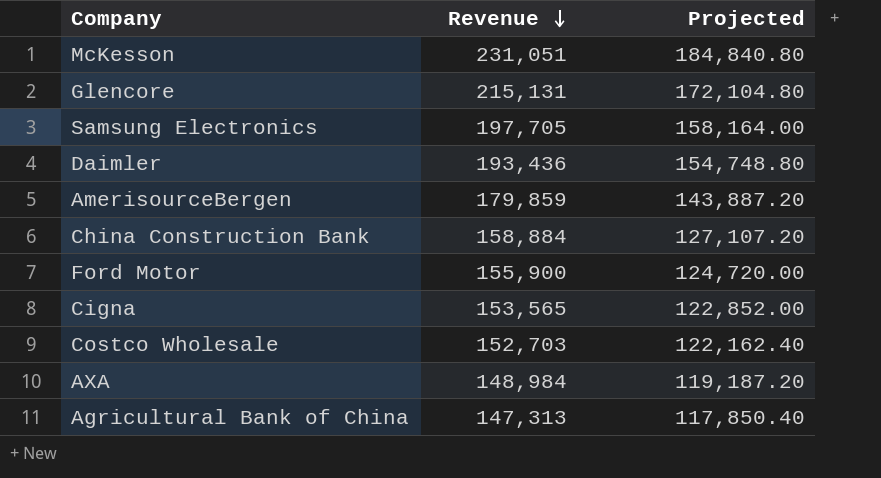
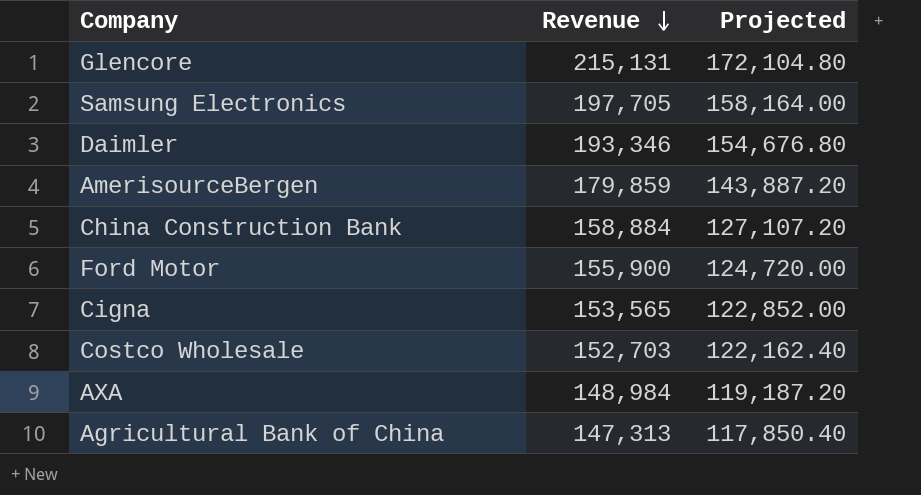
row McKesson: 231,051 | 184,840.80 -> none
Daimler | Revenue: 193,436 -> 193,346
Daimler | Projected: 154,748.80 -> 154,676.80

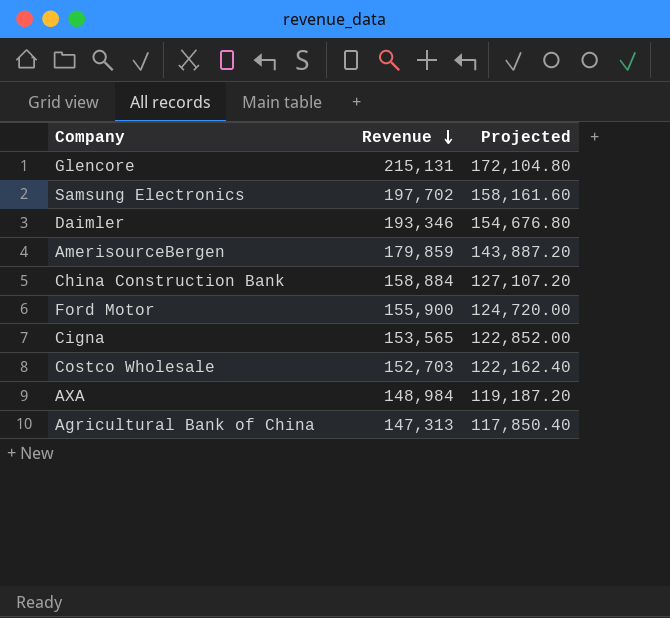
Samsung Electronics | Revenue: 197,705 -> 197,702
Samsung Electronics | Projected: 158,164.00 -> 158,161.60

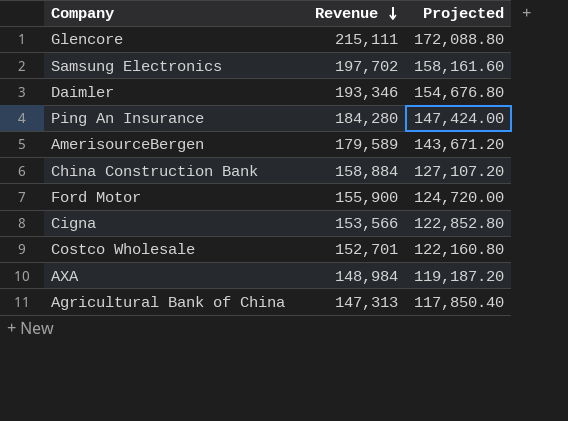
Glencore | Revenue: 215,131 -> 215,111
Glencore | Projected: 172,104.80 -> 172,088.80
row Ping An Insurance: none -> 184,280 | 147,424.00
AmerisourceBergen | Revenue: 179,859 -> 179,589
AmerisourceBergen | Projected: 143,887.20 -> 143,671.20
Cigna | Revenue: 153,565 -> 153,566
Cigna | Projected: 122,852.00 -> 122,852.80
Costco Wholesale | Revenue: 152,703 -> 152,701
Costco Wholesale | Projected: 122,162.40 -> 122,160.80

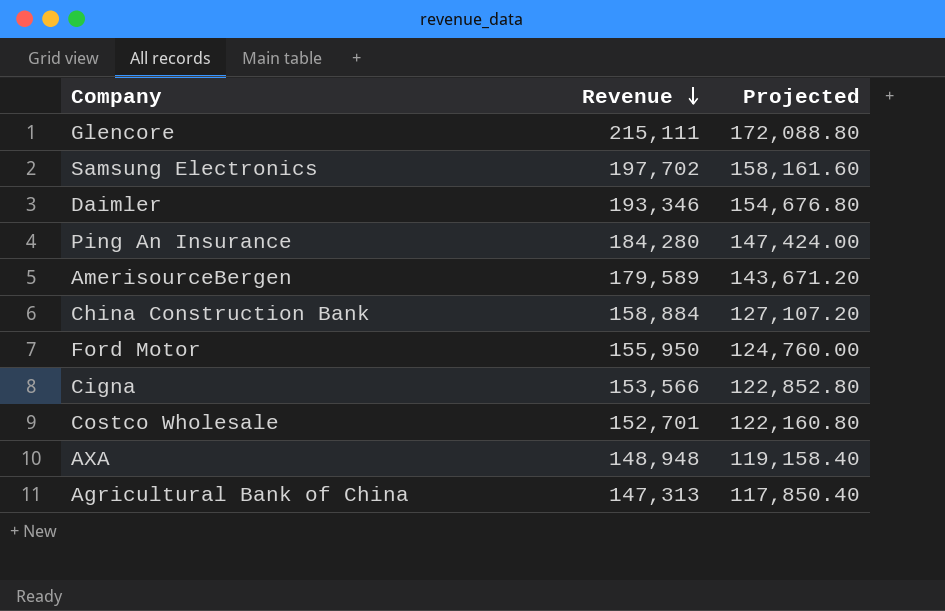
Ford Motor | Revenue: 155,900 -> 155,950
Ford Motor | Projected: 124,720.00 -> 124,760.00
AXA | Revenue: 148,984 -> 148,948
AXA | Projected: 119,187.20 -> 119,158.40

